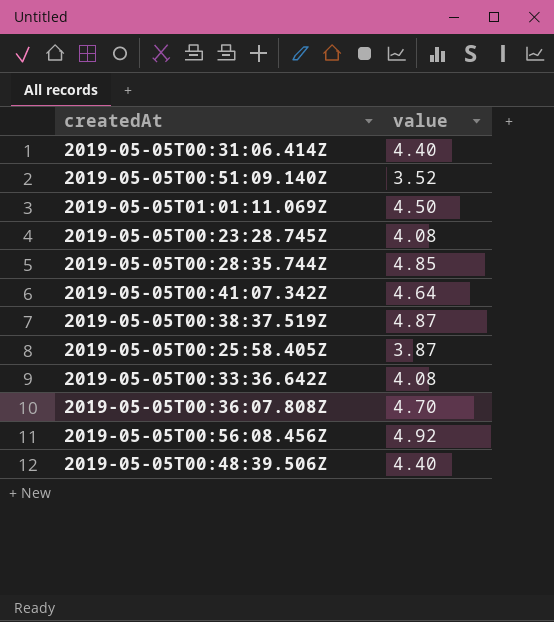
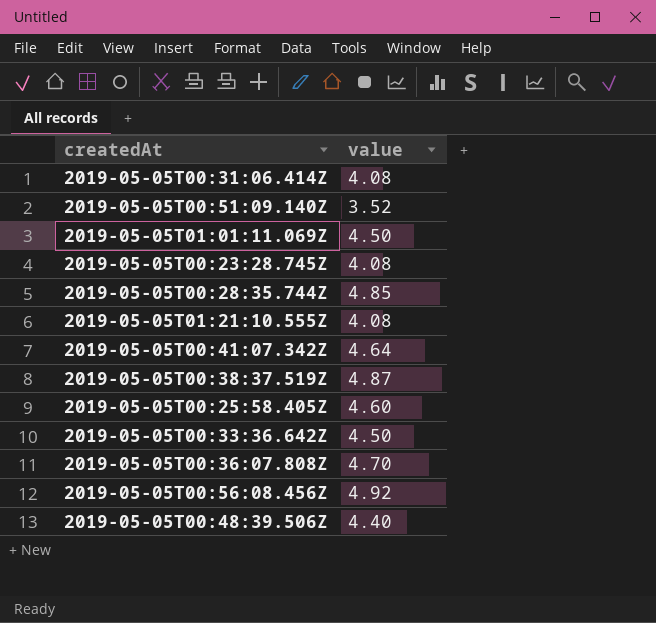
2019-05-05T00:31:06.414Z | value: 4.40 -> 4.08
row 2019-05-05T01:21:10.555Z: none -> 4.08
2019-05-05T00:25:58.405Z | value: 3.87 -> 4.60
2019-05-05T00:33:36.642Z | value: 4.08 -> 4.50

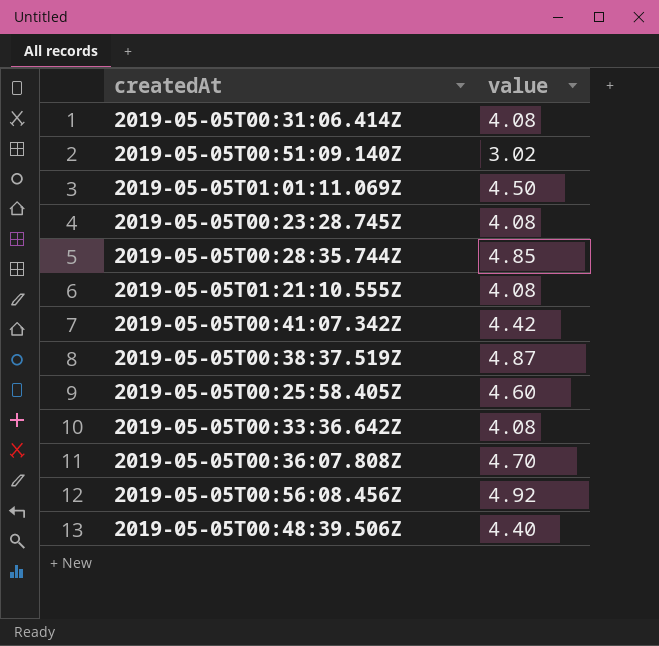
2019-05-05T00:51:09.140Z | value: 3.52 -> 3.02
2019-05-05T00:41:07.342Z | value: 4.64 -> 4.42
2019-05-05T00:33:36.642Z | value: 4.50 -> 4.08

